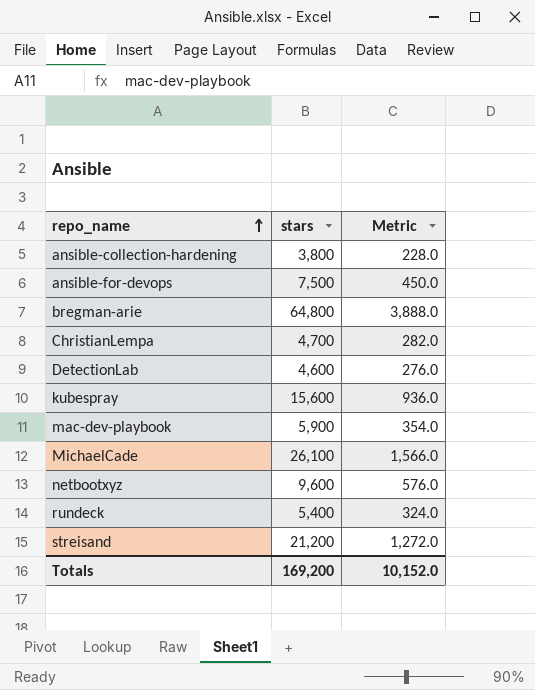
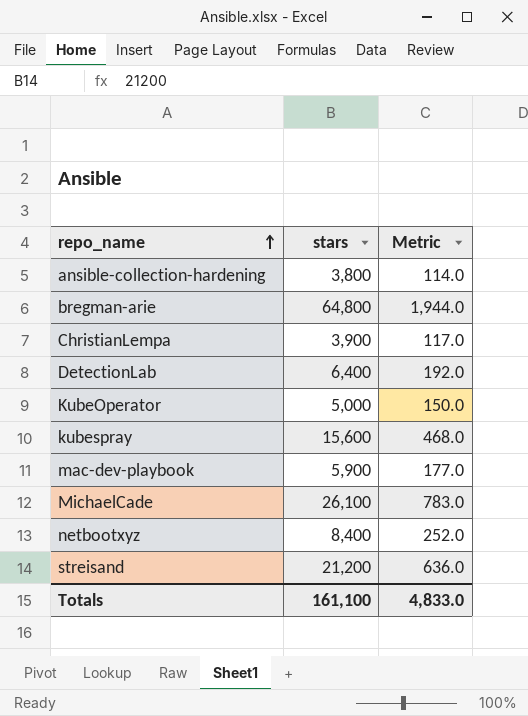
column Metric | formula: [stars] * 0.06 -> [stars] * 0.03
row ansible-for-devops: 7,500 | 450.0 -> none
row rundeck: 5,400 | 324.0 -> none
ChristianLempa | stars: 4,700 -> 3,900
DetectionLab | stars: 4,600 -> 6,400
row KubeOperator: none -> 5,000 | 150.0
netbootxyz | stars: 9,600 -> 8,400
Totals | stars: 169,200 -> 161,100
Totals | Metric: 10,152.0 -> 4,833.0

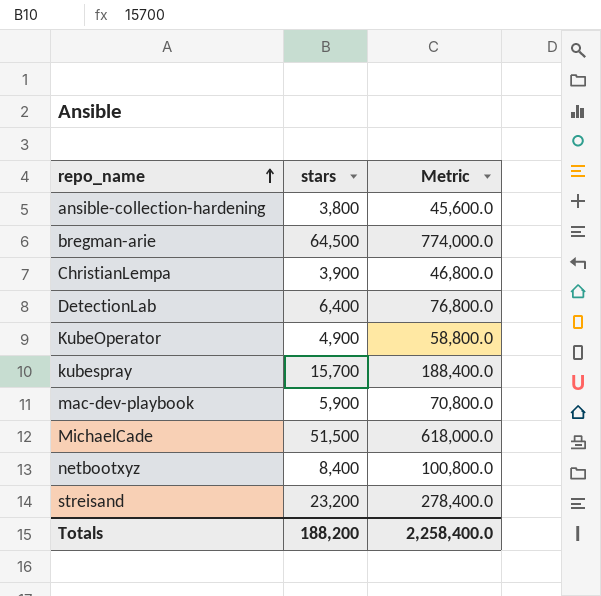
column Metric | formula: [stars] * 0.03 -> [stars] * 12
bregman-arie | stars: 64,800 -> 64,500
KubeOperator | stars: 5,000 -> 4,900
kubespray | stars: 15,600 -> 15,700
MichaelCade | stars: 26,100 -> 51,500
streisand | stars: 21,200 -> 23,200
Totals | stars: 161,100 -> 188,200
Totals | Metric: 4,833.0 -> 2,258,400.0

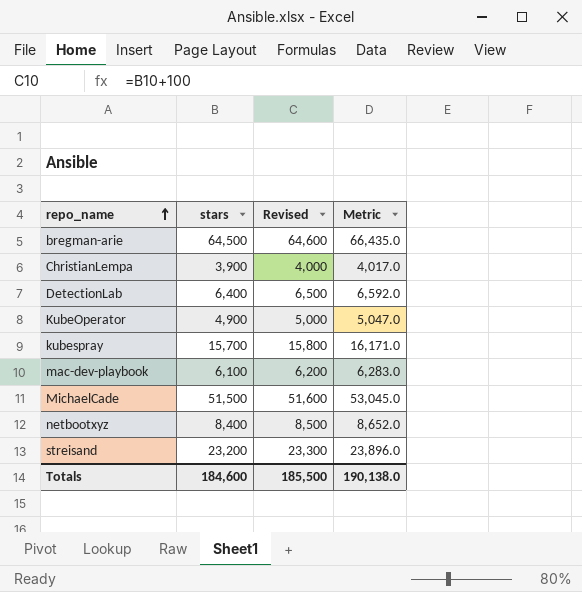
column Revised | formula: none -> [stars] + 100
column Metric | formula: [stars] * 12 -> [stars] * 1.03
row ansible-collection-hardening: 3,800 | 45,600.0 -> none
mac-dev-playbook | stars: 5,900 -> 6,100
Totals | stars: 188,200 -> 184,600
Totals | Metric: 2,258,400.0 -> 190,138.0

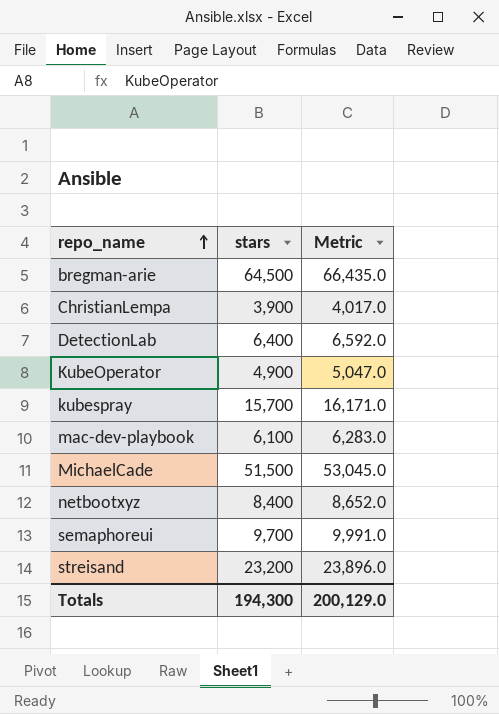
column Revised | formula: [stars] + 100 -> none
row semaphoreui: none -> 9,700 | 9,991.0
Totals | stars: 184,600 -> 194,300
Totals | Metric: 190,138.0 -> 200,129.0

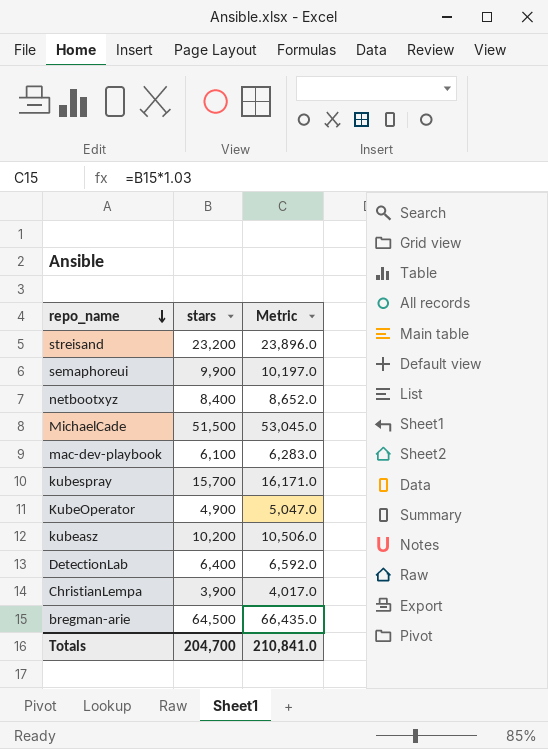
row order: repo_name ascending -> repo_name descending
semaphoreui | stars: 9,700 -> 9,900
semaphoreui | Metric: 9,991.0 -> 10,197.0
row kubeasz: none -> 10,200 | 10,506.0
Totals | stars: 194,300 -> 204,700
Totals | Metric: 200,129.0 -> 210,841.0

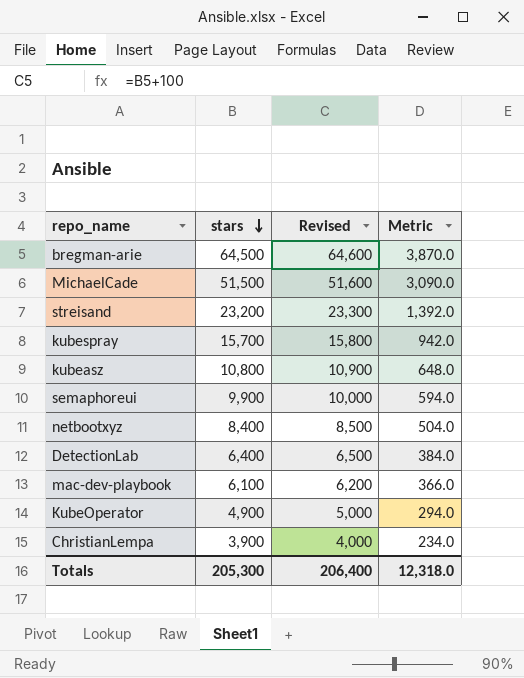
row order: repo_name descending -> stars descending
column Revised | formula: none -> [stars] + 100
column Metric | formula: [stars] * 1.03 -> [stars] * 0.06
kubeasz | stars: 10,200 -> 10,800
Totals | stars: 204,700 -> 205,300
Totals | Metric: 210,841.0 -> 12,318.0

